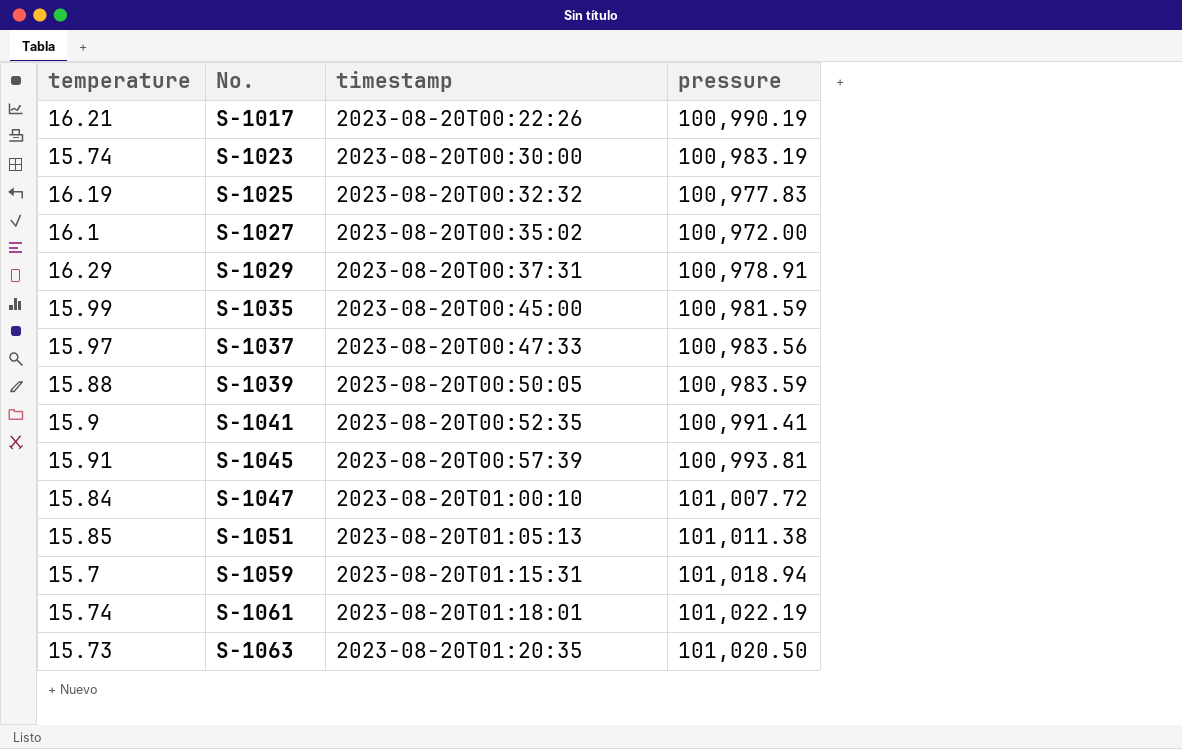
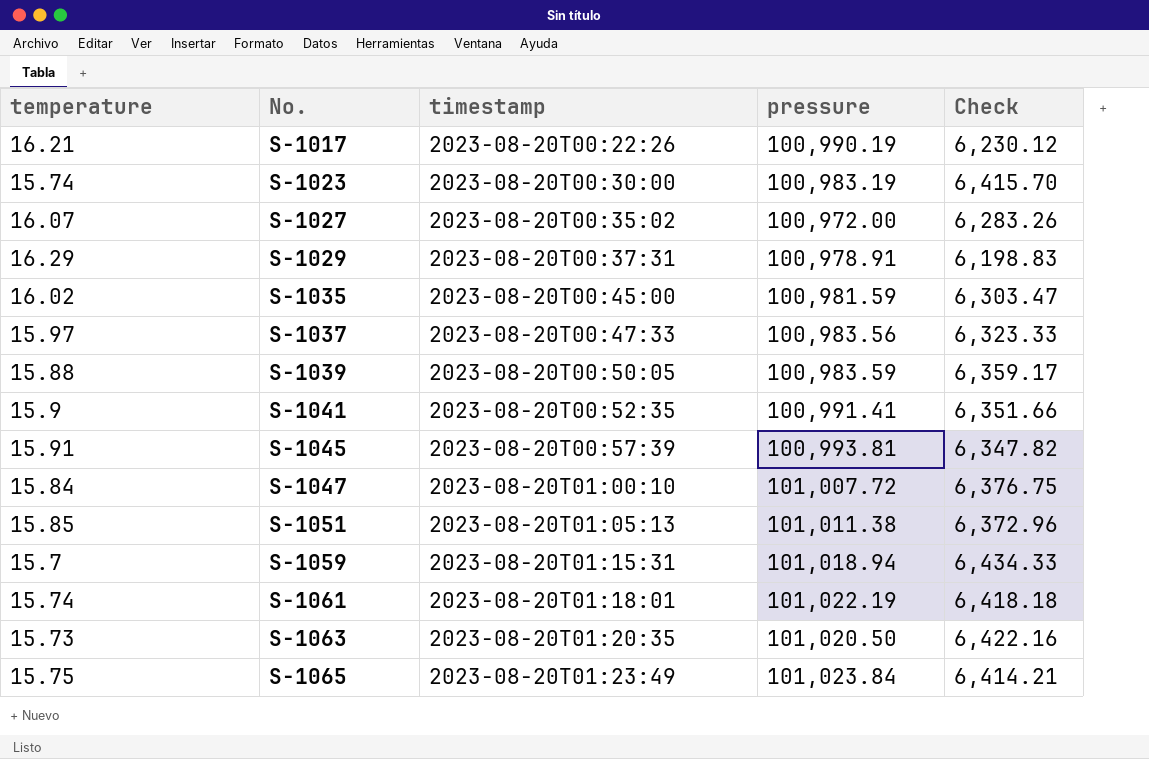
column Check | formula: none -> [pressure] / [temperature]
row S-1025: 16.19 | 2023-08-20T00:32:32 | 100,977.83 -> none
S-1027 | temperature: 16.1 -> 16.07
S-1035 | temperature: 15.99 -> 16.02
row S-1065: none -> 15.75 | 2023-08-20T01:23:49 | 101,023.84 | 6,414.21

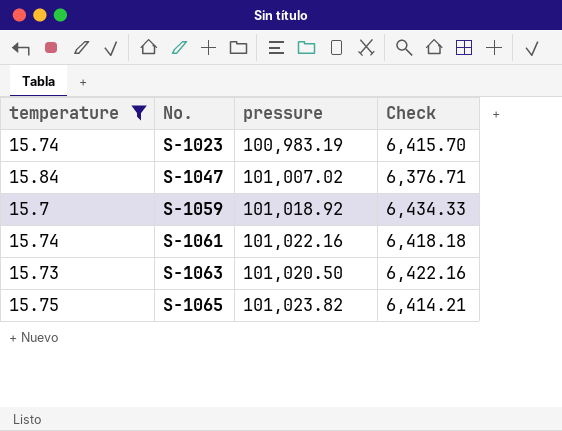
filter: none -> temperature <= 15.84
column timestamp | position: 3 -> none
S-1047 | pressure: 101,007.72 -> 101,007.02
S-1047 | Check: 6,376.75 -> 6,376.71
S-1059 | pressure: 101,018.94 -> 101,018.92
S-1061 | pressure: 101,022.19 -> 101,022.16
S-1065 | pressure: 101,023.84 -> 101,023.82

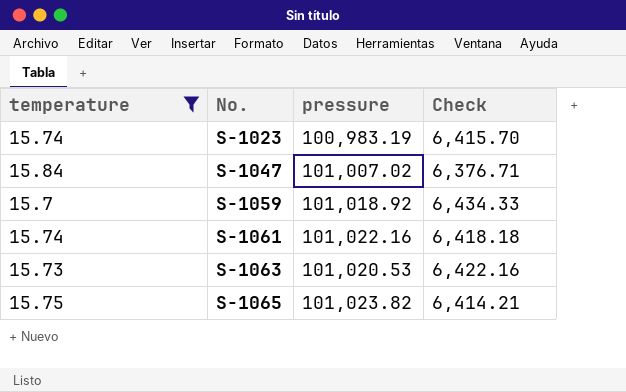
S-1063 | pressure: 101,020.50 -> 101,020.53

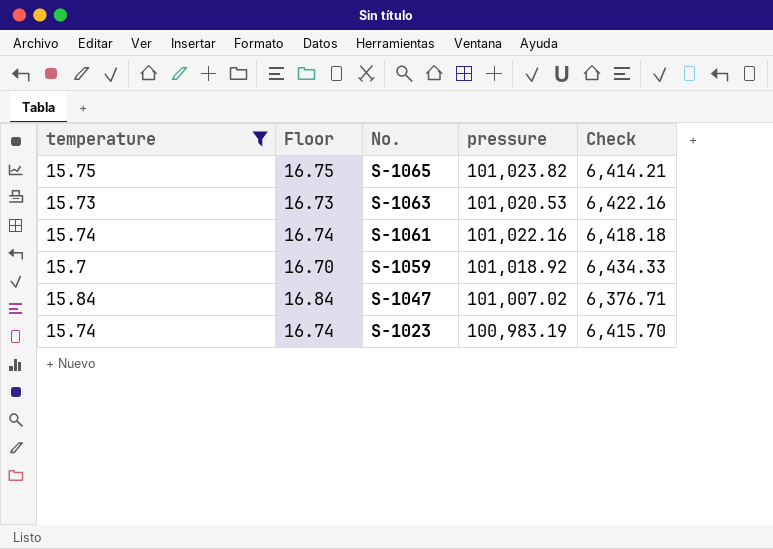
row order: No. ascending -> No. descending
column Floor | formula: none -> [temperature] + 1

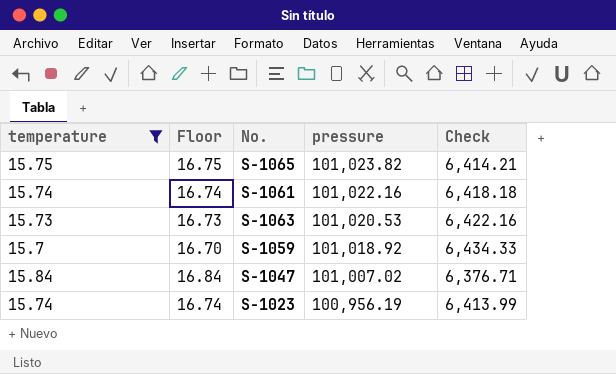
row order: No. descending -> pressure descending
S-1023 | pressure: 100,983.19 -> 100,956.19
S-1023 | Check: 6,415.70 -> 6,413.99

